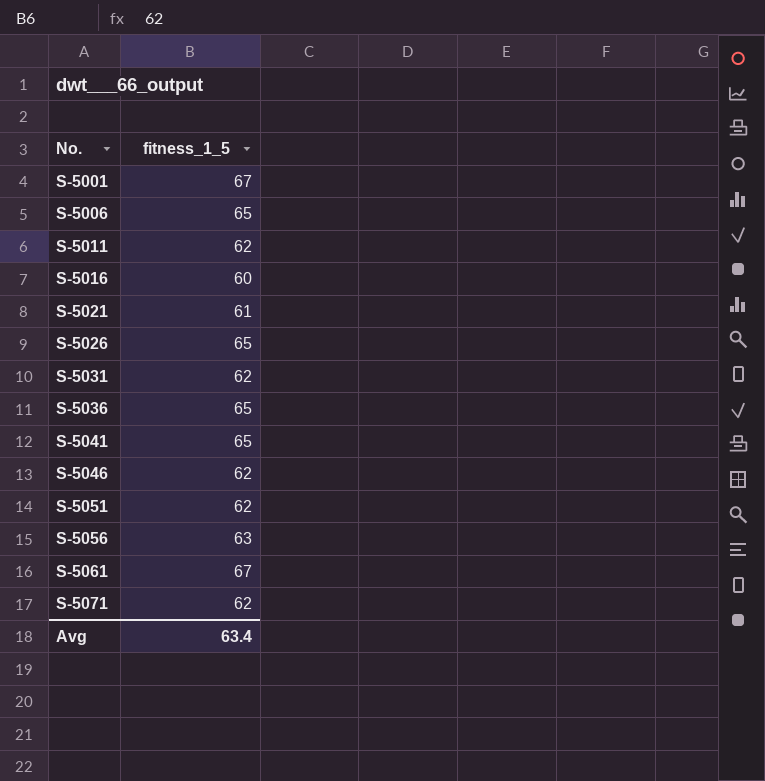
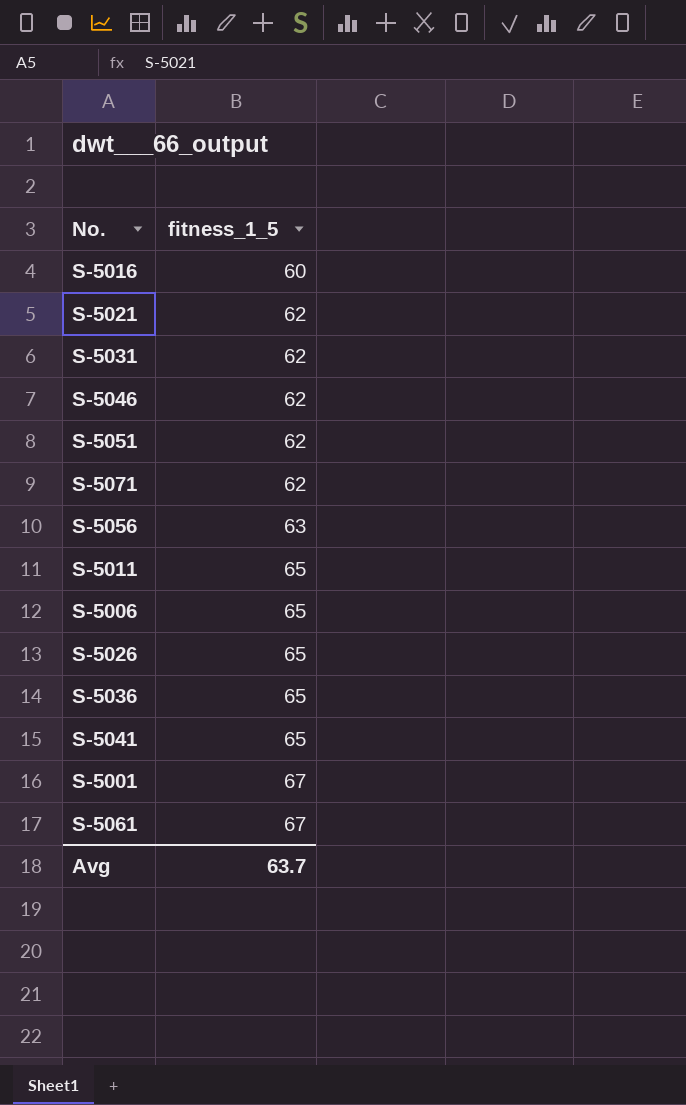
row order: No. ascending -> fitness_1_5 ascending
S-5021 | fitness_1_5: 61 -> 62
S-5011 | fitness_1_5: 62 -> 65
Avg | fitness_1_5: 63.4 -> 63.7

